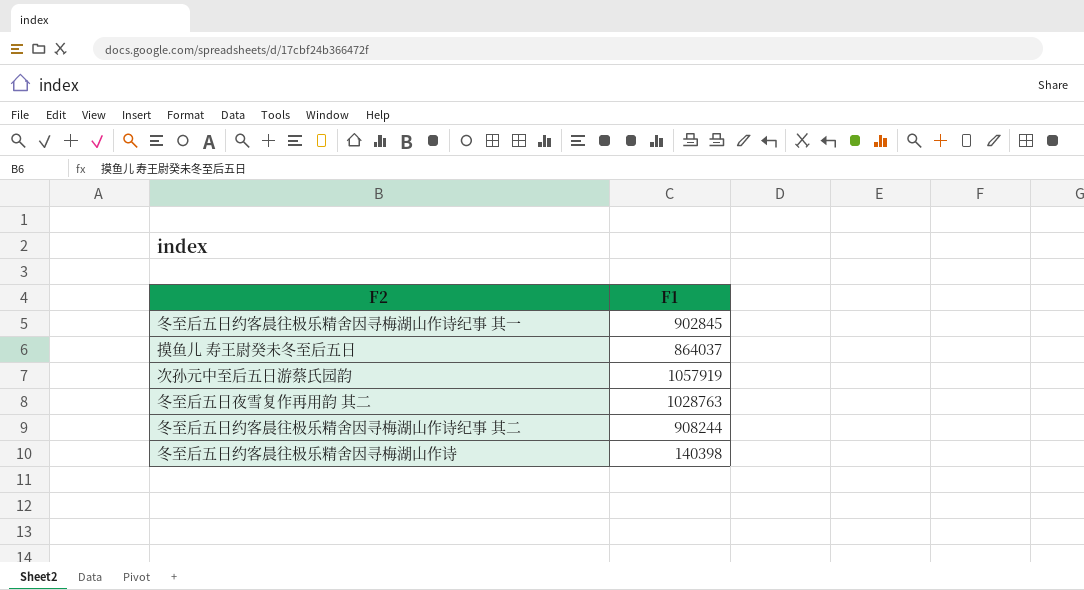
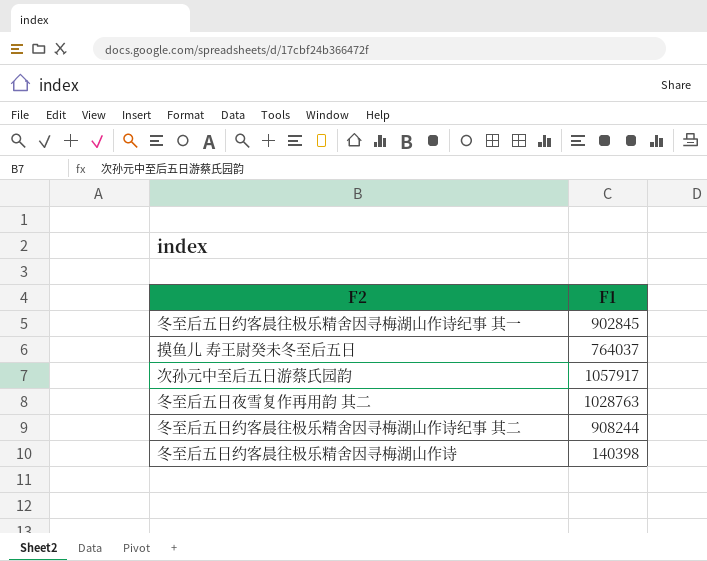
摸鱼儿 寿王尉癸未冬至后五日 | F1: 864037 -> 764037
次孙元中至后五日游蔡氏园韵 | F1: 1057919 -> 1057917

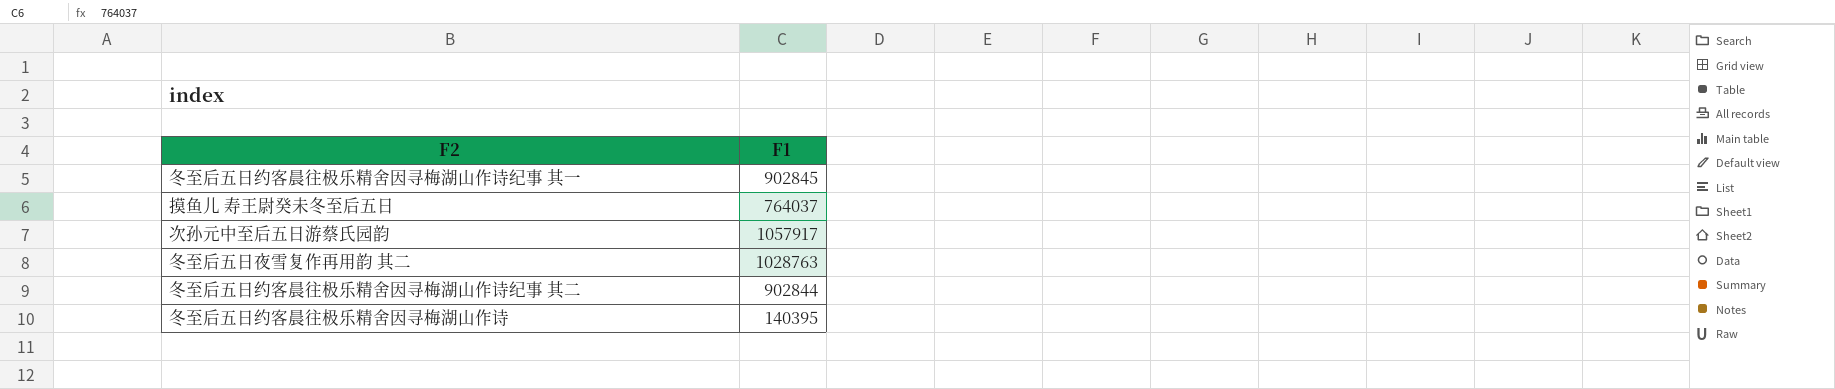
冬至后五日约客晨往极乐精舍因寻梅湖山作诗纪事 其二 | F1: 908244 -> 902844
冬至后五日约客晨往极乐精舍因寻梅湖山作诗 | F1: 140398 -> 140395

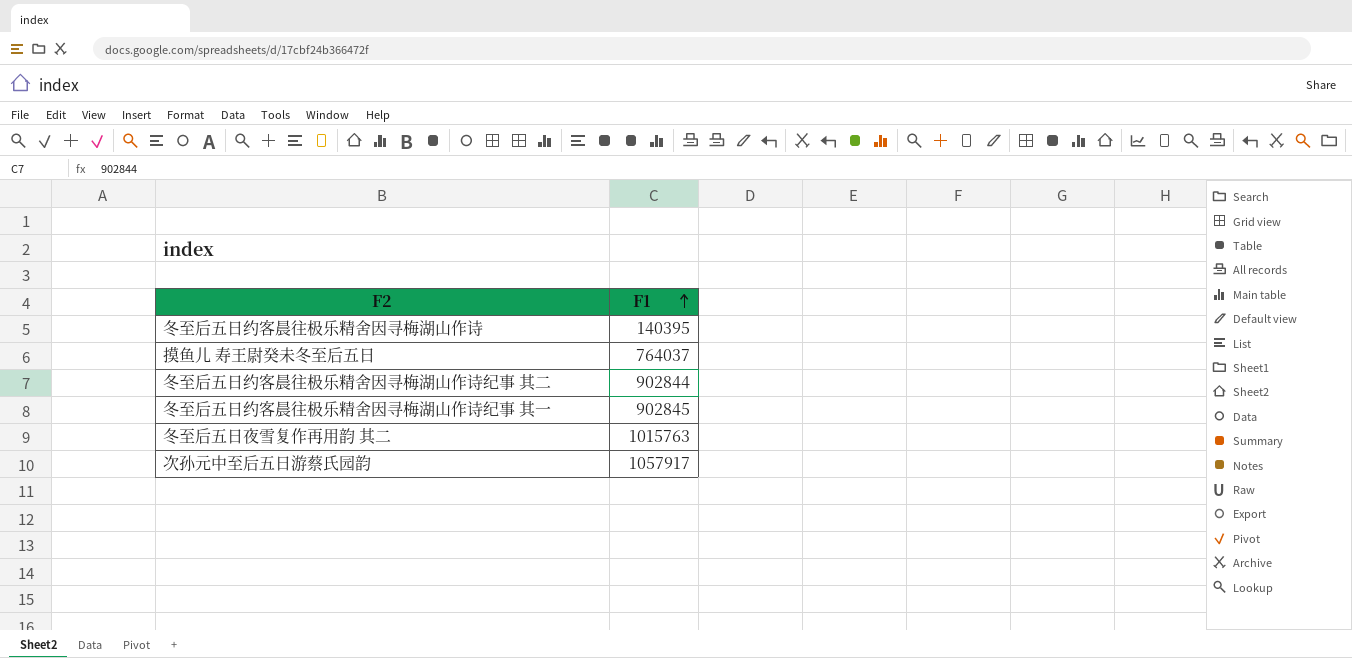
row order: none -> F1 ascending
冬至后五日夜雪复作再用韵 其二 | F1: 1028763 -> 1015763

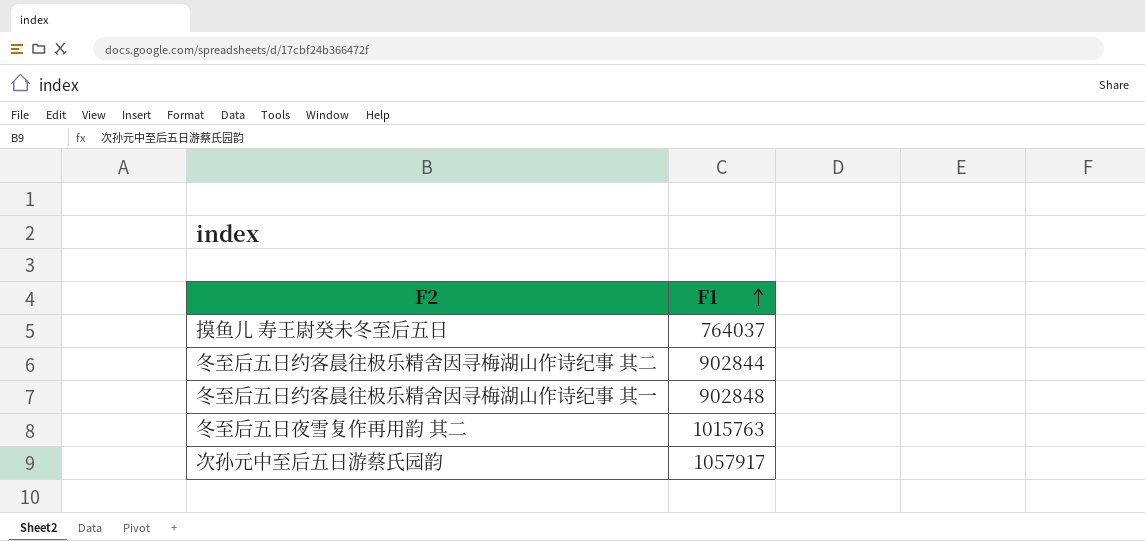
row 冬至后五日约客晨往极乐精舍因寻梅湖山作诗: 140395 -> none
冬至后五日约客晨往极乐精舍因寻梅湖山作诗纪事 其一 | F1: 902845 -> 902848

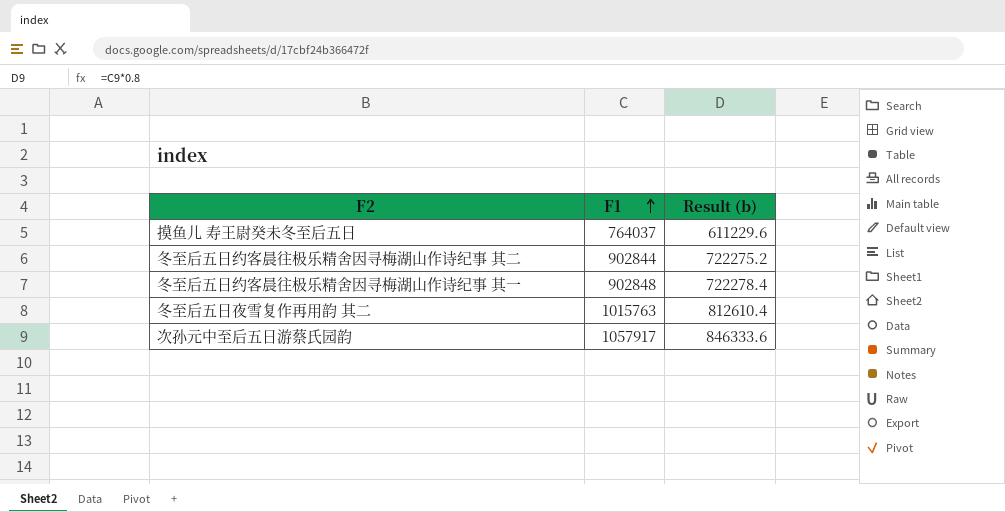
column Result (b) | formula: none -> [F1] * 0.8

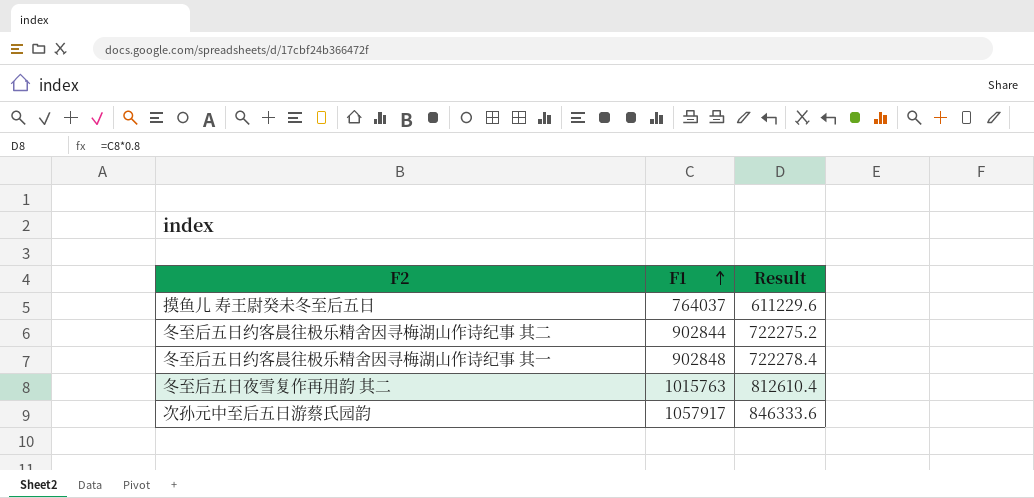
column name: Result (b) -> Result

